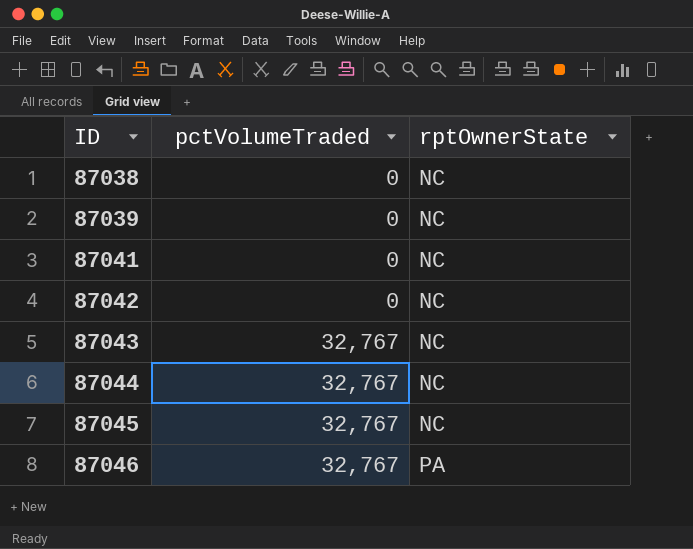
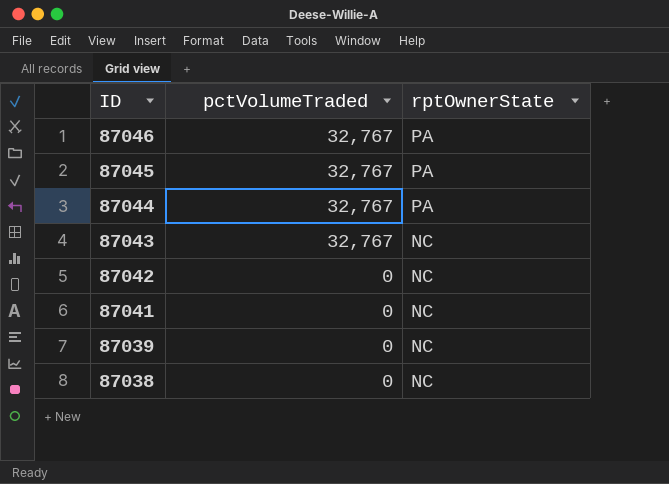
row order: ID ascending -> ID descending
87045 | rptOwnerState: NC -> PA
87044 | rptOwnerState: NC -> PA

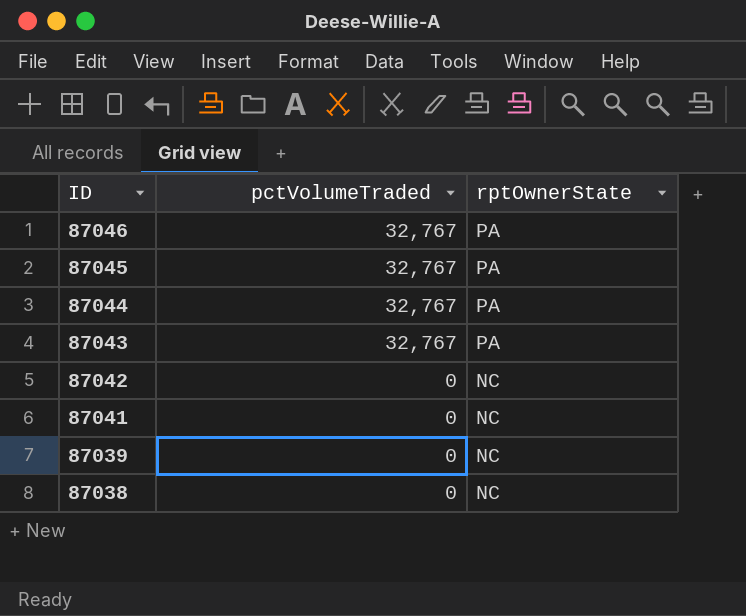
87043 | rptOwnerState: NC -> PA

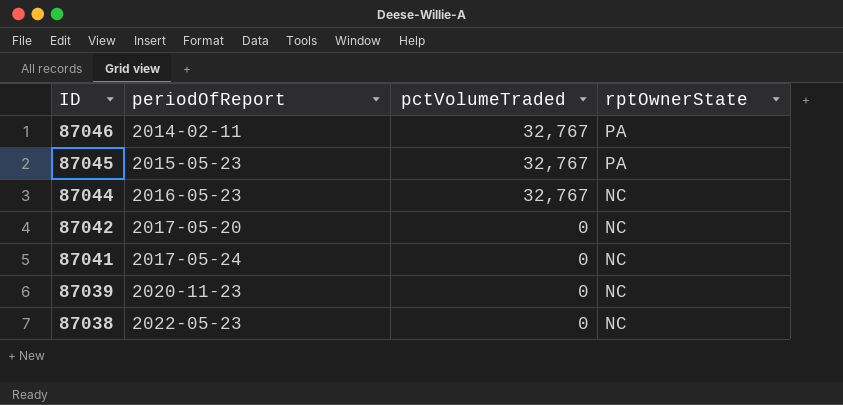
column periodOfReport | position: none -> 2
row 87043: 32,767 | PA -> none
87044 | rptOwnerState: PA -> NC

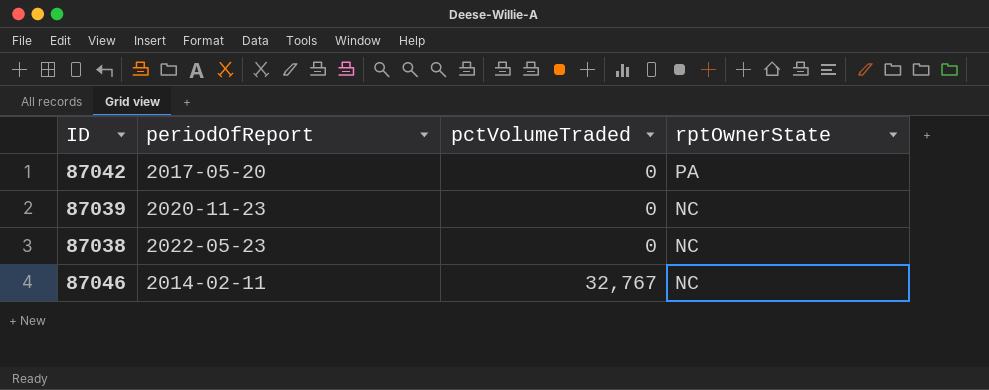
row order: ID descending -> pctVolumeTraded ascending
row 87045: 2015-05-23 | 32,767 | PA -> none
row 87044: 2016-05-23 | 32,767 | NC -> none
row 87041: 2017-05-24 | 0 | NC -> none
87042 | rptOwnerState: NC -> PA
87046 | rptOwnerState: PA -> NC

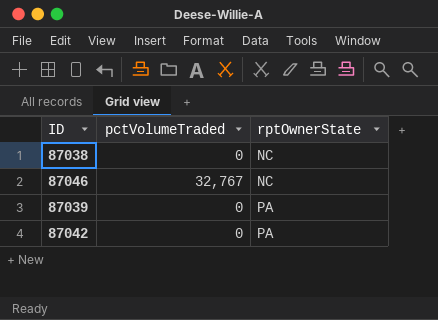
row order: pctVolumeTraded ascending -> rptOwnerState ascending
column periodOfReport | position: 2 -> none
87039 | rptOwnerState: NC -> PA

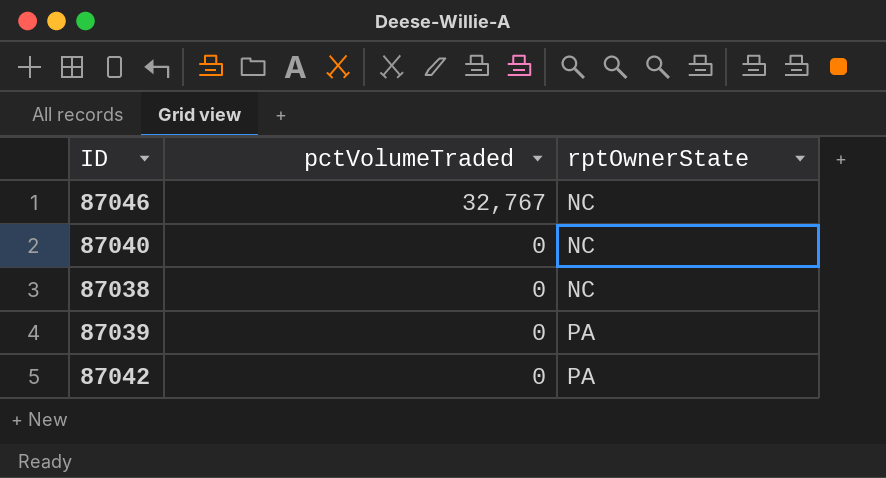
row order: rptOwnerState ascending -> pctVolumeTraded descending
row 87040: none -> 0 | NC

